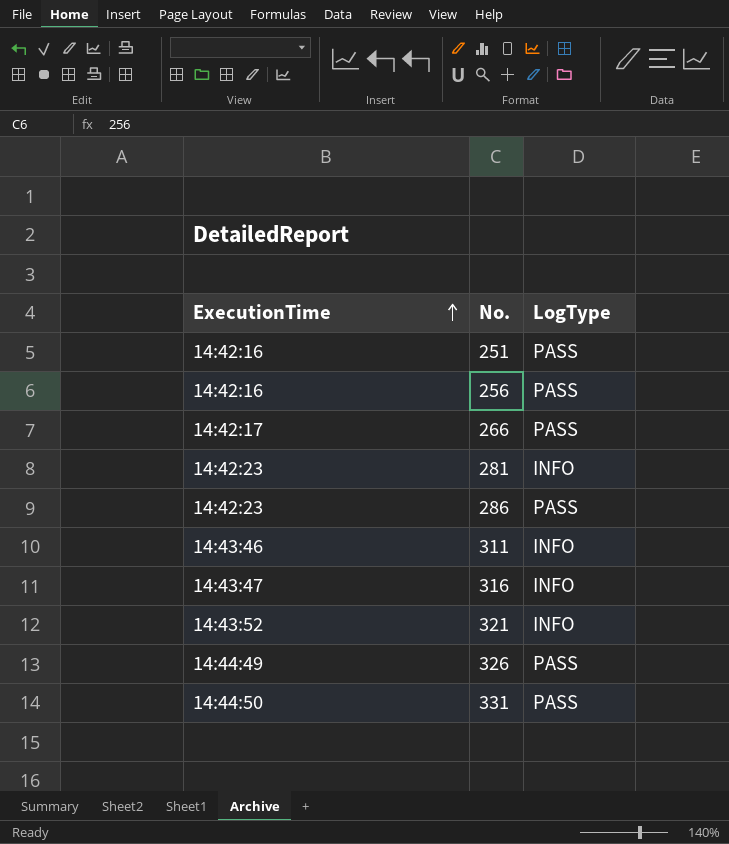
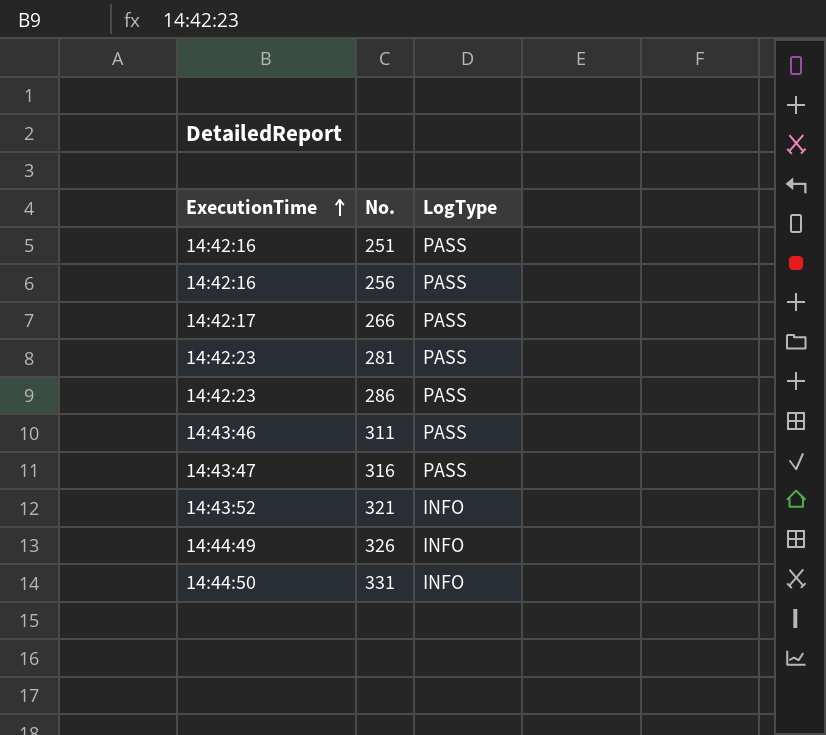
281 | LogType: INFO -> PASS
311 | LogType: INFO -> PASS
316 | LogType: INFO -> PASS
326 | LogType: PASS -> INFO
331 | LogType: PASS -> INFO

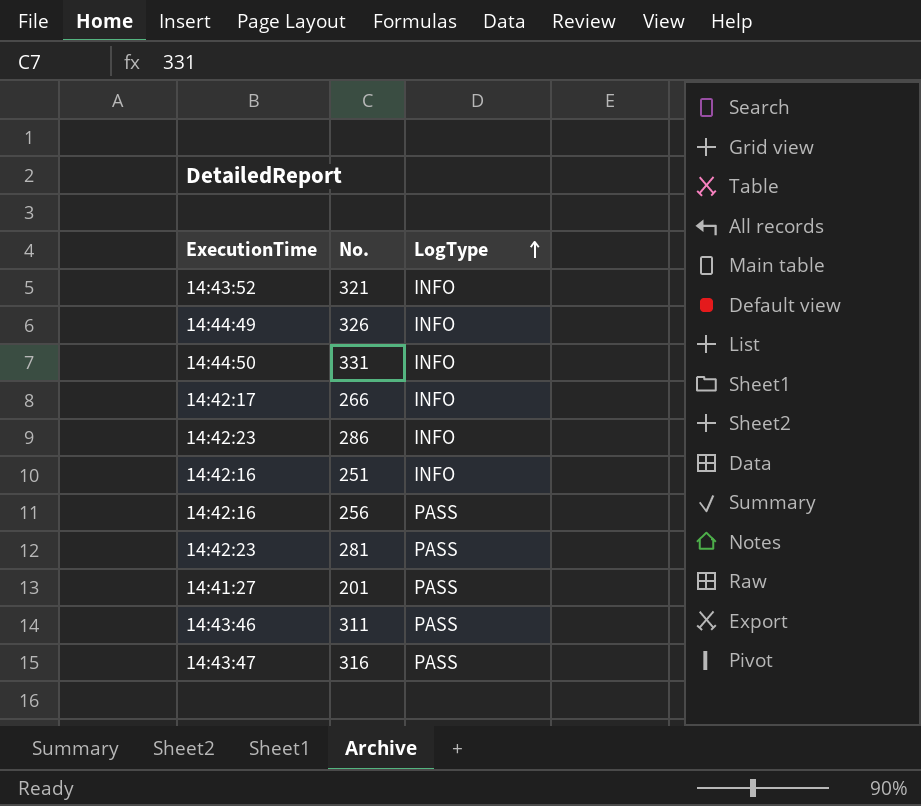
row order: ExecutionTime ascending -> LogType ascending
266 | LogType: PASS -> INFO
286 | LogType: PASS -> INFO
251 | LogType: PASS -> INFO
row 201: none -> 14:41:27 | PASS

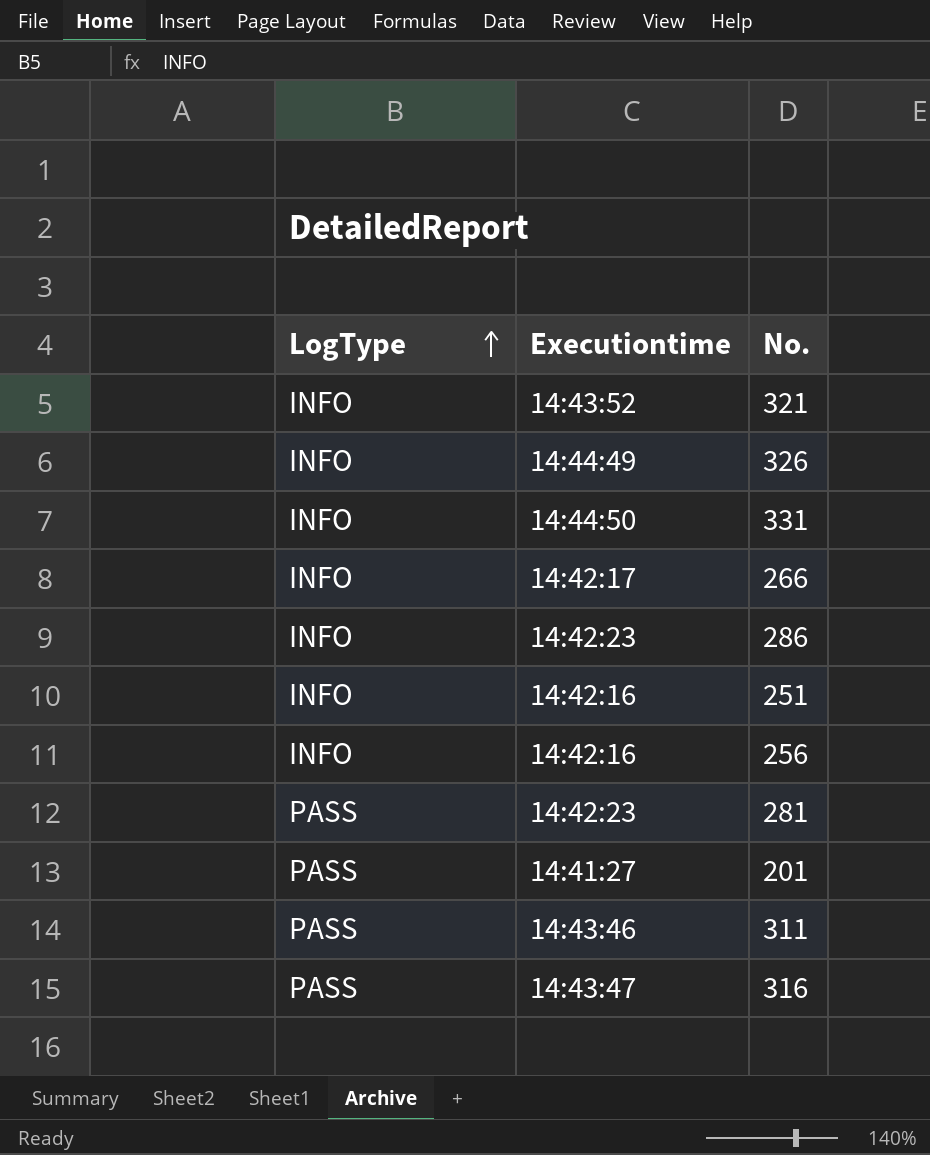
column LogType | position: 3 -> 1
column name: ExecutionTime -> Executiontime
256 | LogType: PASS -> INFO

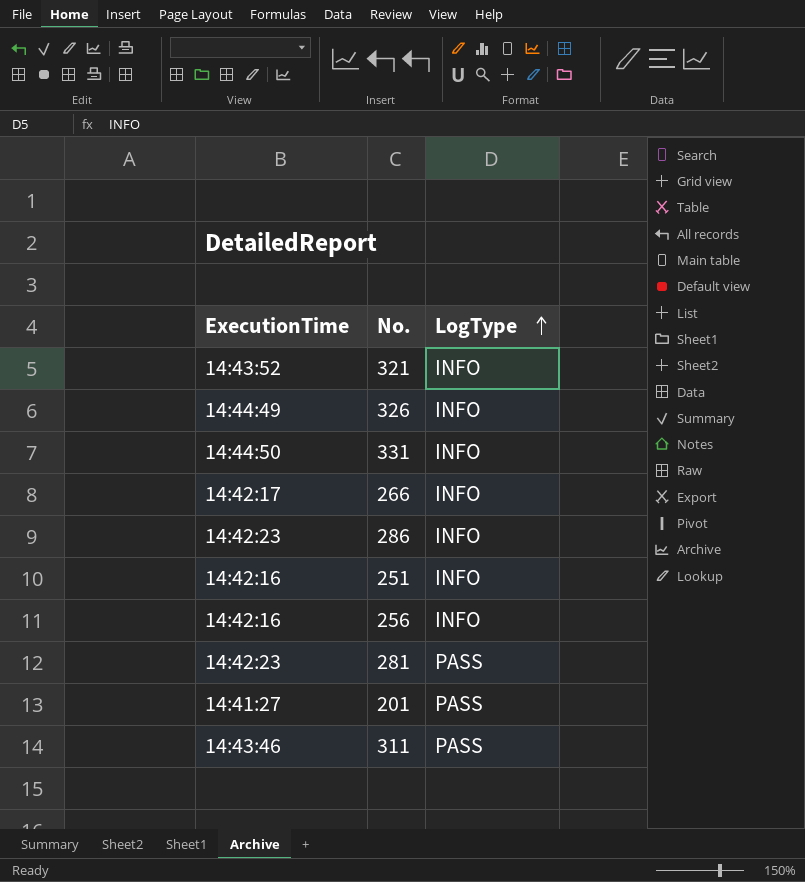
column name: Executiontime -> ExecutionTime
column LogType | position: 1 -> 3
row 316: PASS | 14:43:47 -> none

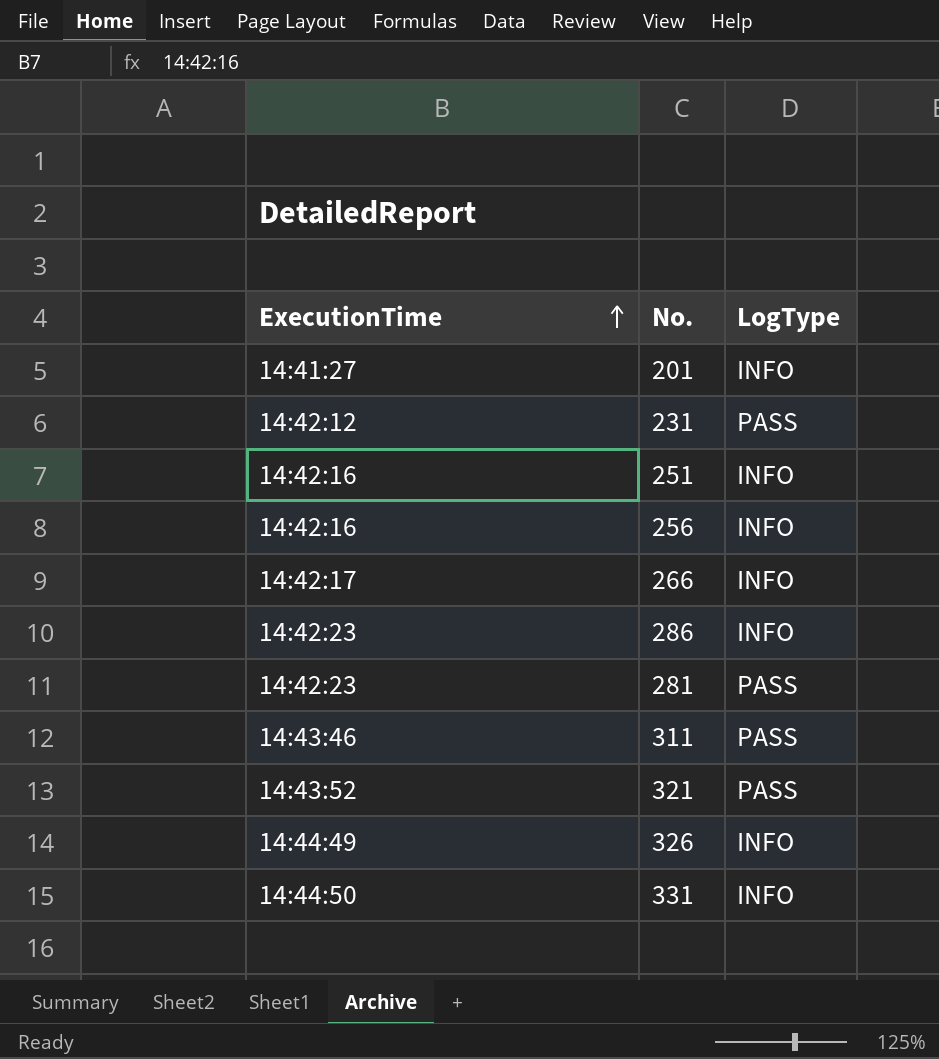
row order: LogType ascending -> ExecutionTime ascending
201 | LogType: PASS -> INFO
row 231: none -> 14:42:12 | PASS
321 | LogType: INFO -> PASS

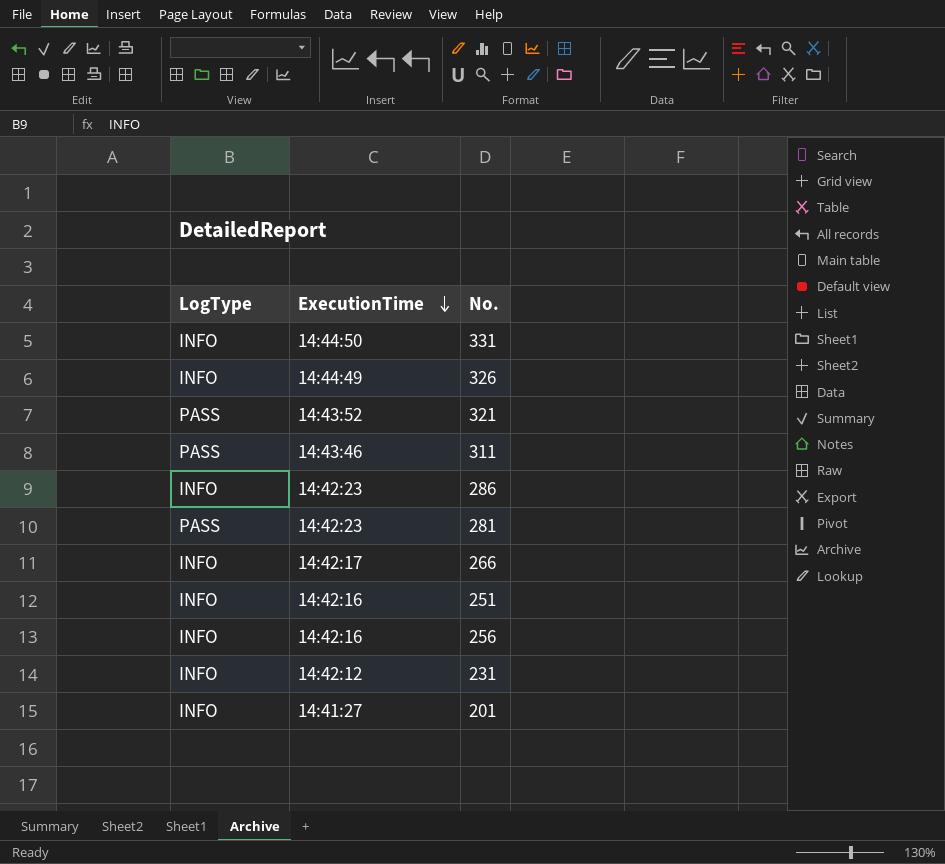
row order: ExecutionTime ascending -> ExecutionTime descending
column LogType | position: 3 -> 1
231 | LogType: PASS -> INFO

